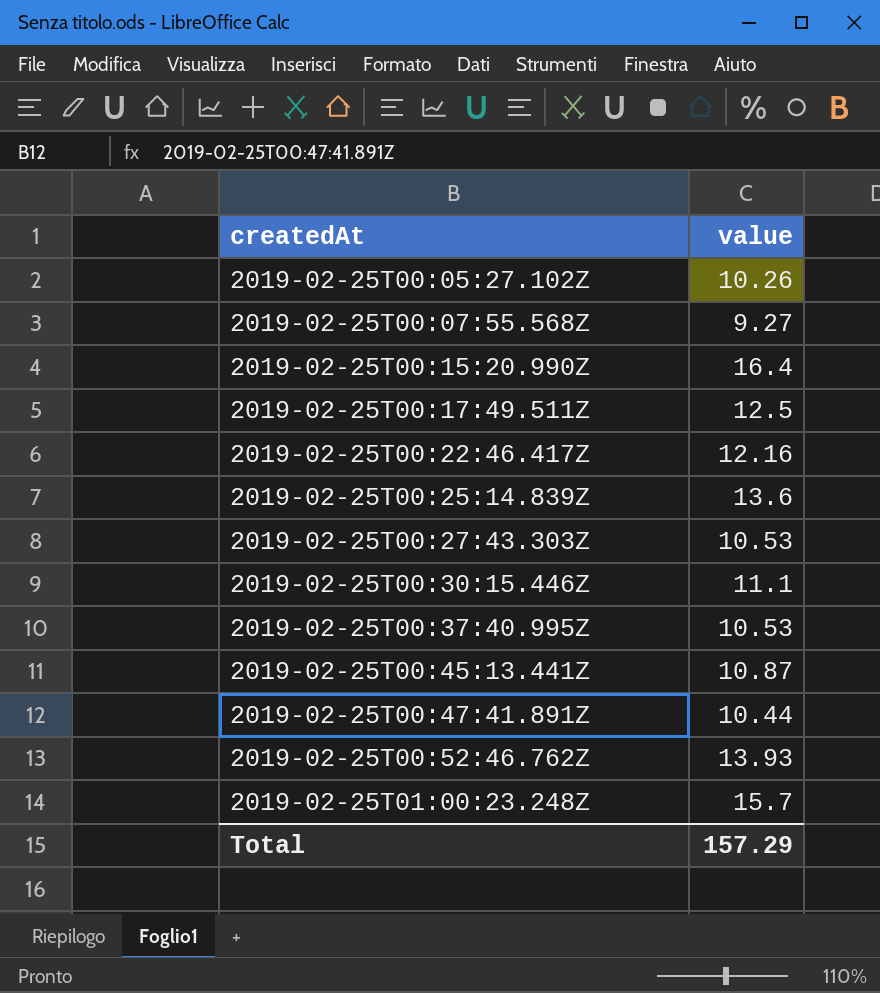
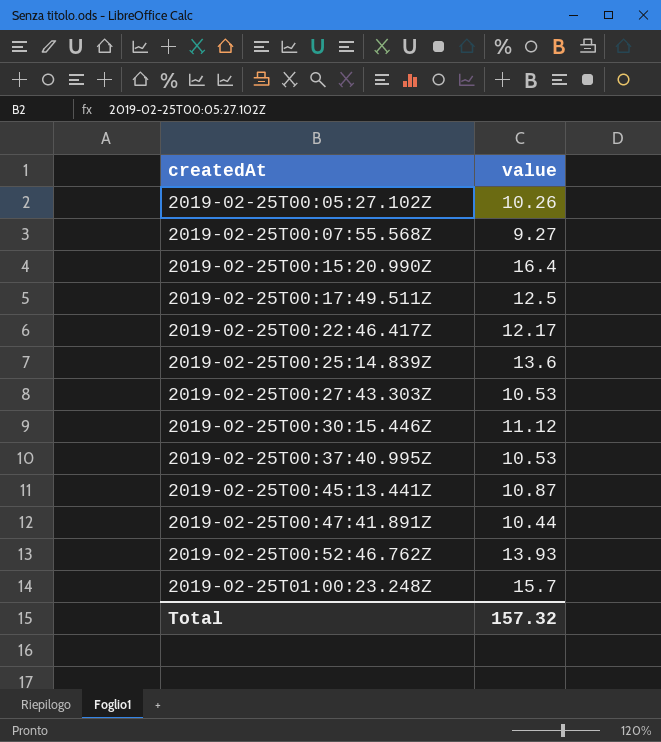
2019-02-25T00:22:46.417Z | value: 12.16 -> 12.17
2019-02-25T00:30:15.446Z | value: 11.1 -> 11.12
Total | value: 157.29 -> 157.32

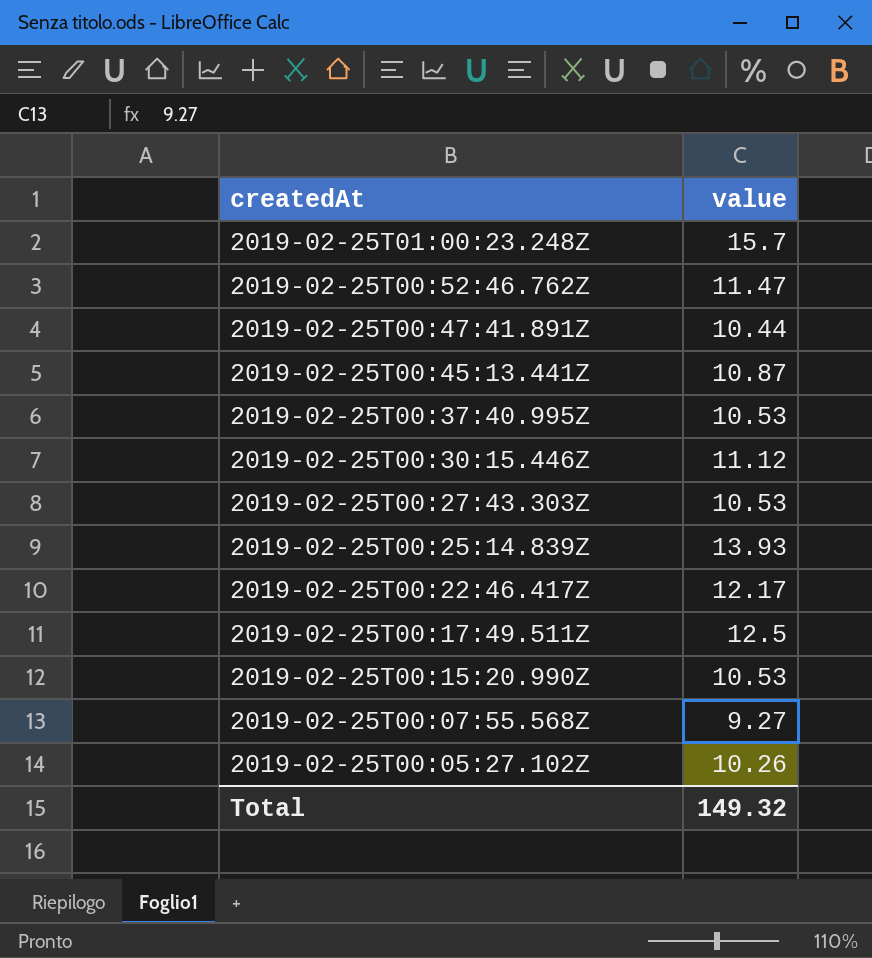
row order: createdAt ascending -> createdAt descending
2019-02-25T00:52:46.762Z | value: 13.93 -> 11.47
2019-02-25T00:25:14.839Z | value: 13.6 -> 13.93
2019-02-25T00:15:20.990Z | value: 16.4 -> 10.53
Total | value: 157.32 -> 149.32

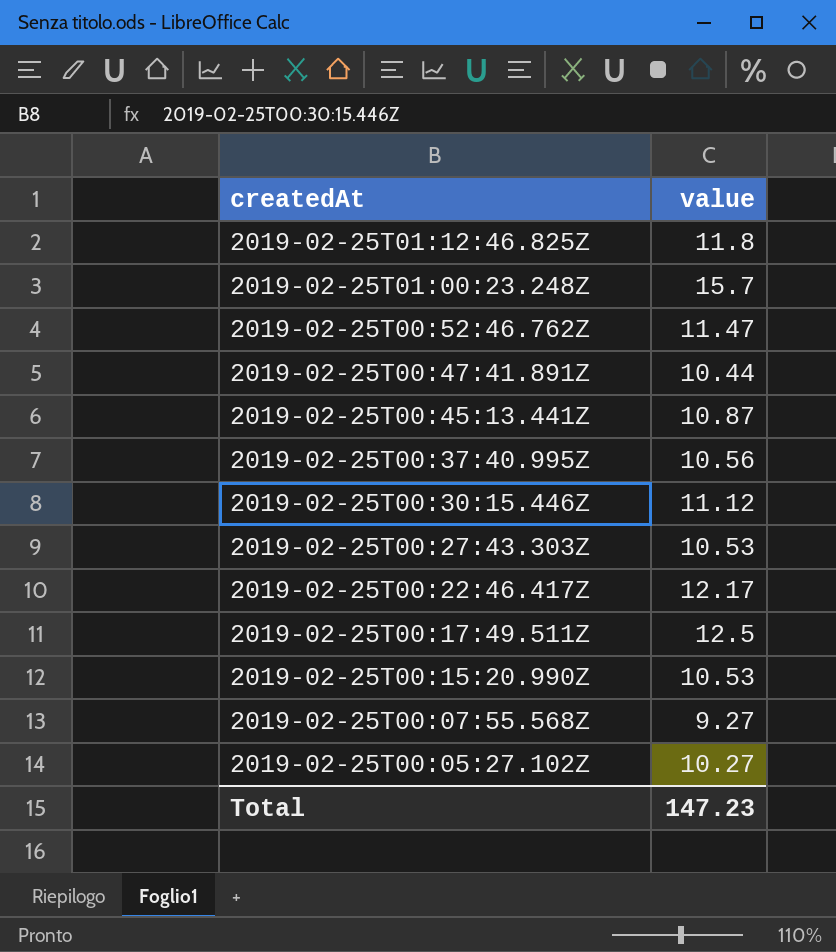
row 2019-02-25T00:25:14.839Z: 13.93 -> none
row 2019-02-25T01:12:46.825Z: none -> 11.8
2019-02-25T00:37:40.995Z | value: 10.53 -> 10.56
2019-02-25T00:05:27.102Z | value: 10.26 -> 10.27
Total | value: 149.32 -> 147.23

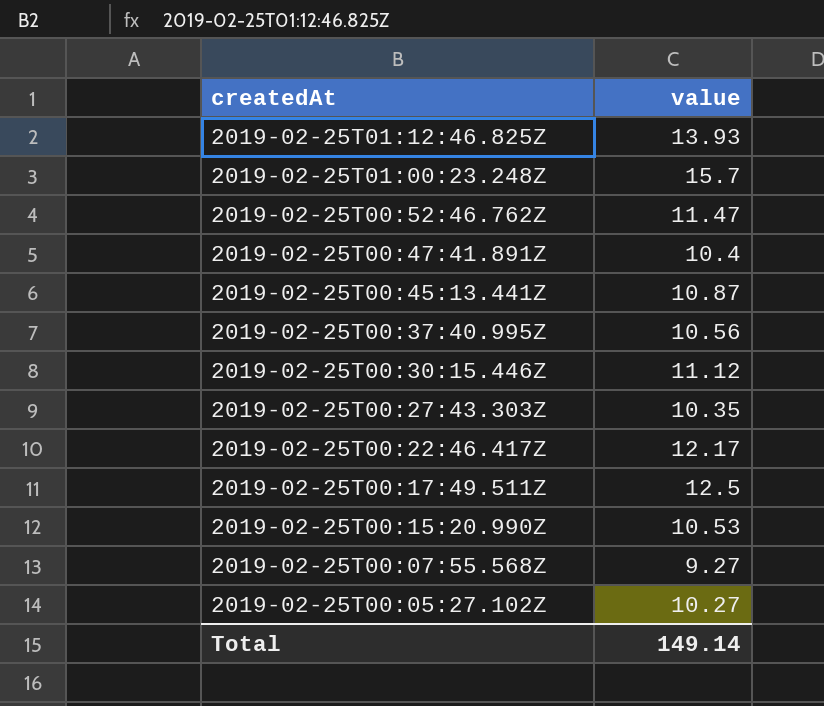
2019-02-25T01:12:46.825Z | value: 11.8 -> 13.93
2019-02-25T00:47:41.891Z | value: 10.44 -> 10.4
2019-02-25T00:27:43.303Z | value: 10.53 -> 10.35
Total | value: 147.23 -> 149.14

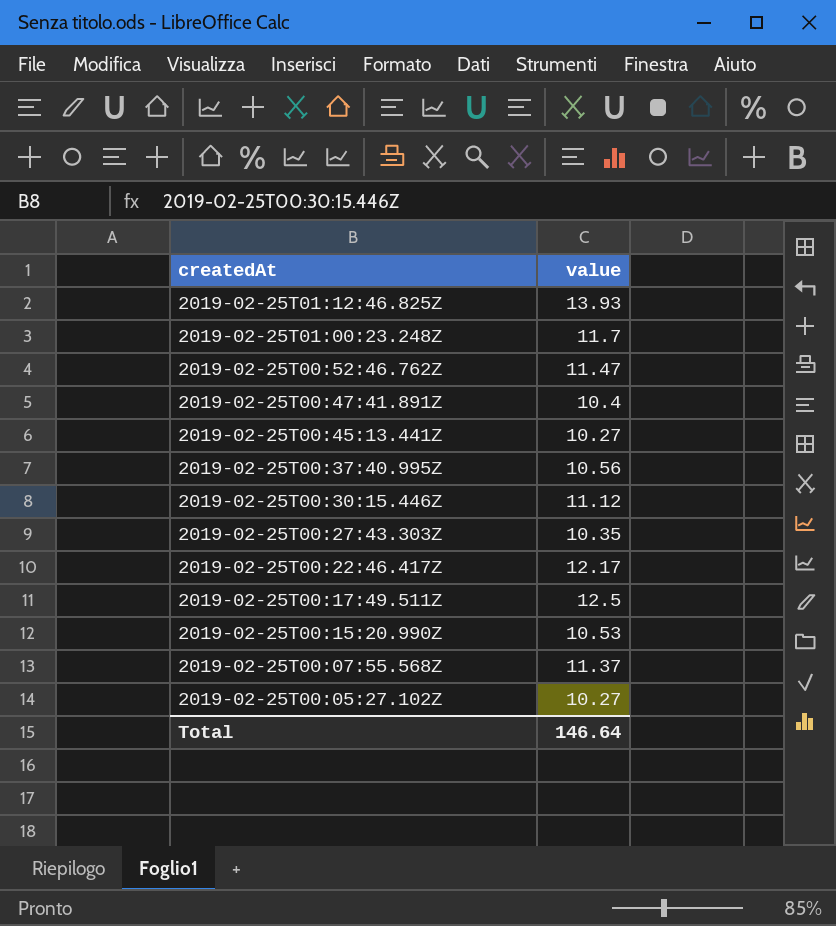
2019-02-25T01:00:23.248Z | value: 15.7 -> 11.7
2019-02-25T00:45:13.441Z | value: 10.87 -> 10.27
2019-02-25T00:07:55.568Z | value: 9.27 -> 11.37
Total | value: 149.14 -> 146.64

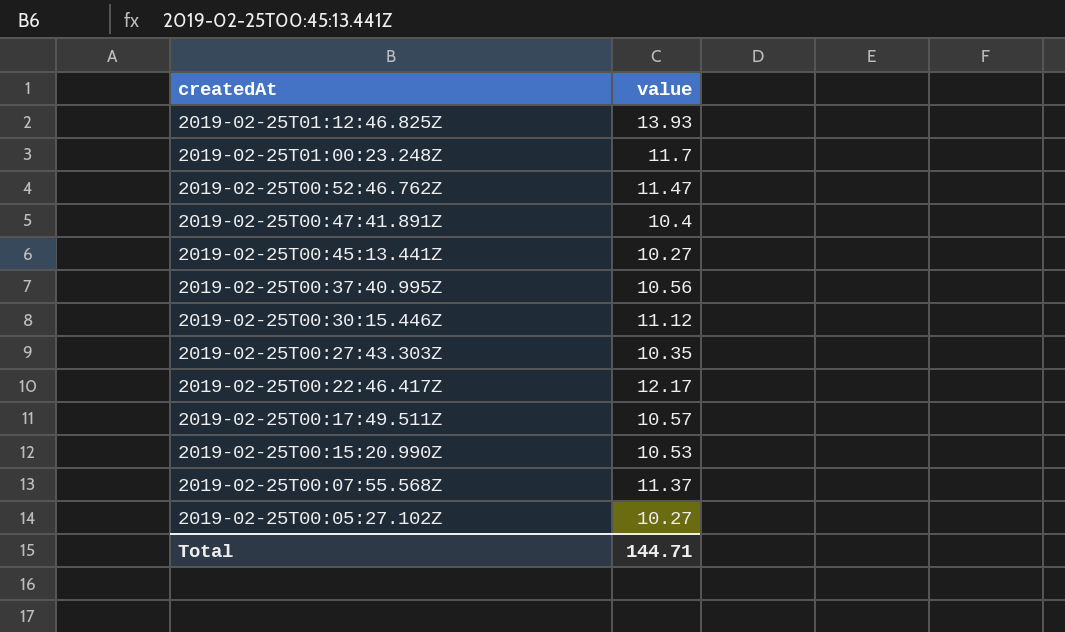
2019-02-25T00:17:49.511Z | value: 12.5 -> 10.57
Total | value: 146.64 -> 144.71

